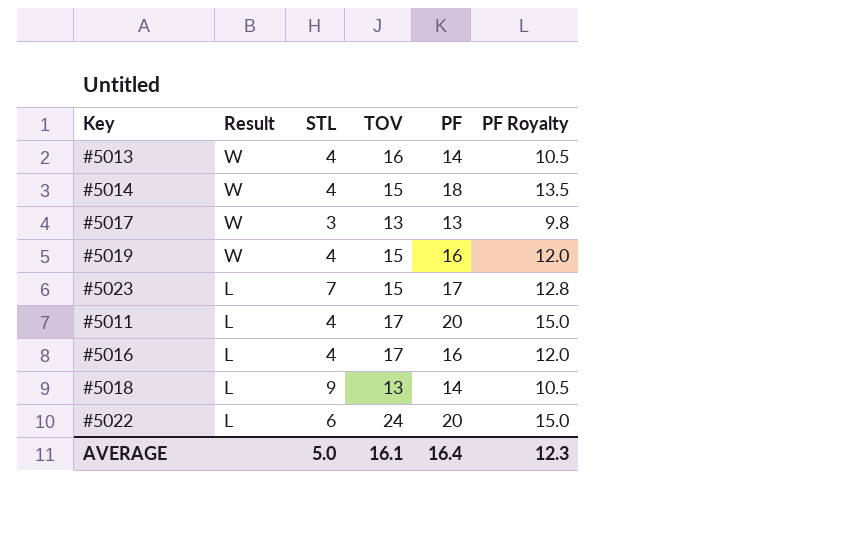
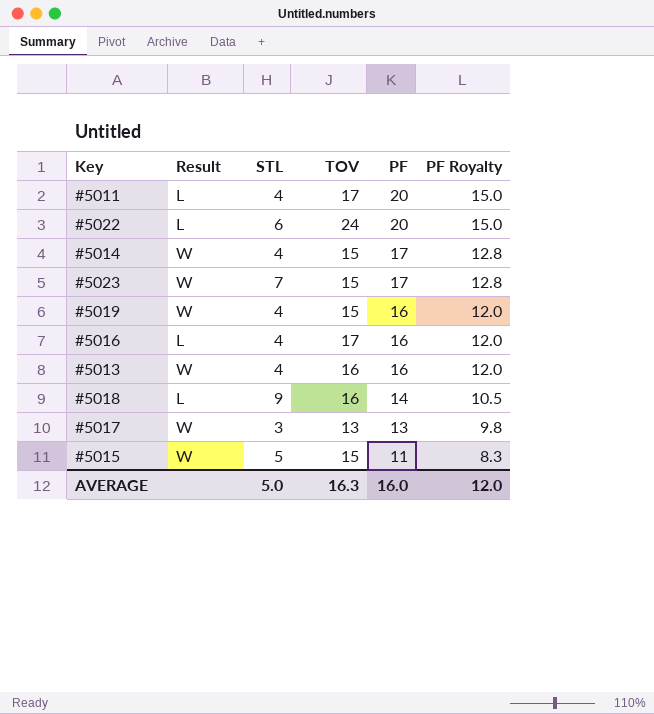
row order: Result descending -> PF descending
#5014 | PF: 18 -> 17
#5014 | PF Royalty: 13.5 -> 12.8
#5023 | Result: L -> W
#5013 | PF: 14 -> 16
#5013 | PF Royalty: 10.5 -> 12.0
#5018 | TOV: 13 -> 16
row #5015: none -> W | 5 | 15 | 11 | 8.3
AVERAGE | TOV: 16.1 -> 16.3
AVERAGE | PF: 16.4 -> 16.0
AVERAGE | PF Royalty: 12.3 -> 12.0

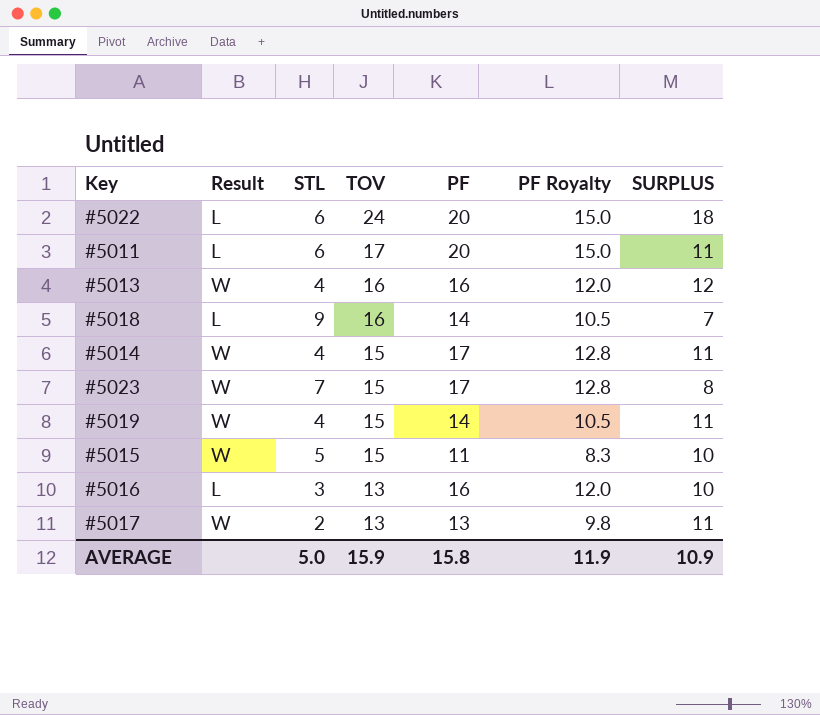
row order: PF descending -> TOV descending
column SURPLUS | formula: none -> [TOV] - [STL]
#5011 | STL: 4 -> 6
#5019 | PF: 16 -> 14
#5019 | PF Royalty: 12.0 -> 10.5
#5016 | STL: 4 -> 3
#5016 | TOV: 17 -> 13
#5017 | STL: 3 -> 2
AVERAGE | TOV: 16.3 -> 15.9
AVERAGE | PF: 16.0 -> 15.8
AVERAGE | PF Royalty: 12.0 -> 11.9

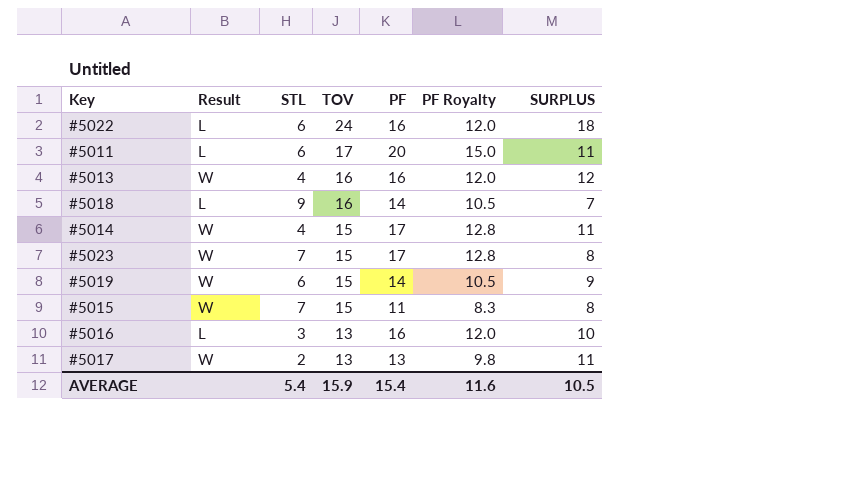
#5022 | PF: 20 -> 16
#5022 | PF Royalty: 15.0 -> 12.0
#5019 | STL: 4 -> 6
#5019 | SURPLUS: 11 -> 9
#5015 | STL: 5 -> 7
#5015 | SURPLUS: 10 -> 8
AVERAGE | STL: 5.0 -> 5.4
AVERAGE | PF: 15.8 -> 15.4
AVERAGE | PF Royalty: 11.9 -> 11.6
AVERAGE | SURPLUS: 10.9 -> 10.5

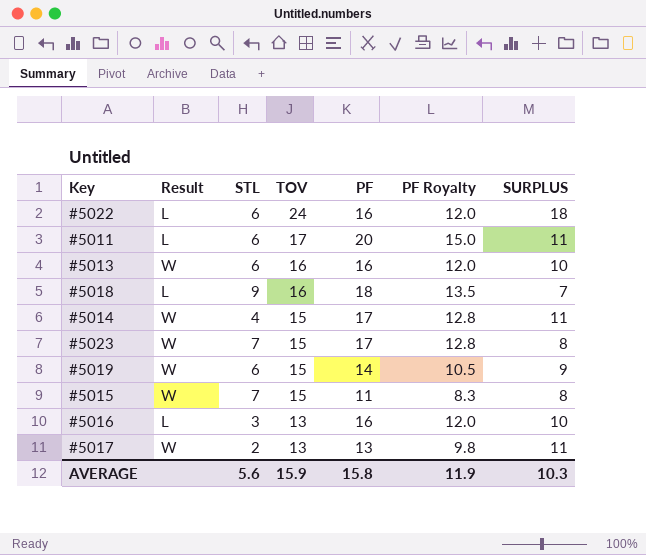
#5013 | STL: 4 -> 6
#5013 | SURPLUS: 12 -> 10
#5018 | PF: 14 -> 18
#5018 | PF Royalty: 10.5 -> 13.5
AVERAGE | STL: 5.4 -> 5.6
AVERAGE | PF: 15.4 -> 15.8
AVERAGE | PF Royalty: 11.6 -> 11.9
AVERAGE | SURPLUS: 10.5 -> 10.3

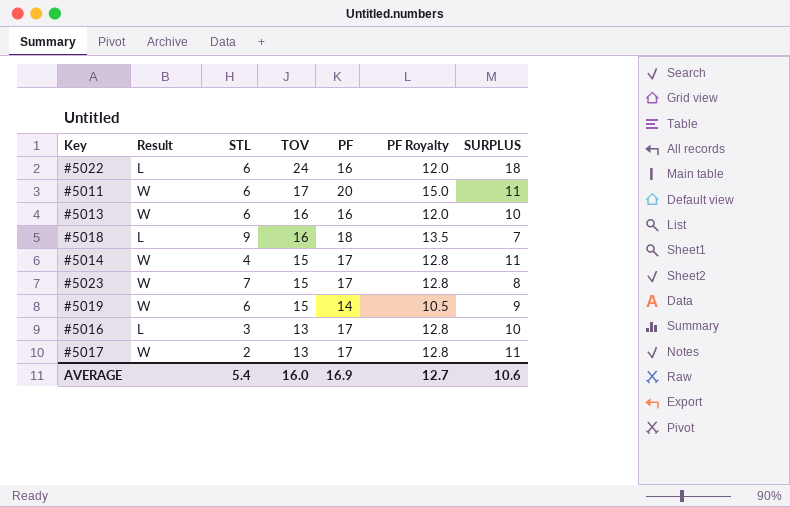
row #5015: W | 7 | 15 | 11 | 8.3 | 8 -> none
#5011 | Result: L -> W
#5016 | PF: 16 -> 17
#5016 | PF Royalty: 12.0 -> 12.8
#5017 | PF: 13 -> 17
#5017 | PF Royalty: 9.8 -> 12.8
AVERAGE | STL: 5.6 -> 5.4
AVERAGE | TOV: 15.9 -> 16.0
AVERAGE | PF: 15.8 -> 16.9
AVERAGE | PF Royalty: 11.9 -> 12.7
AVERAGE | SURPLUS: 10.3 -> 10.6

